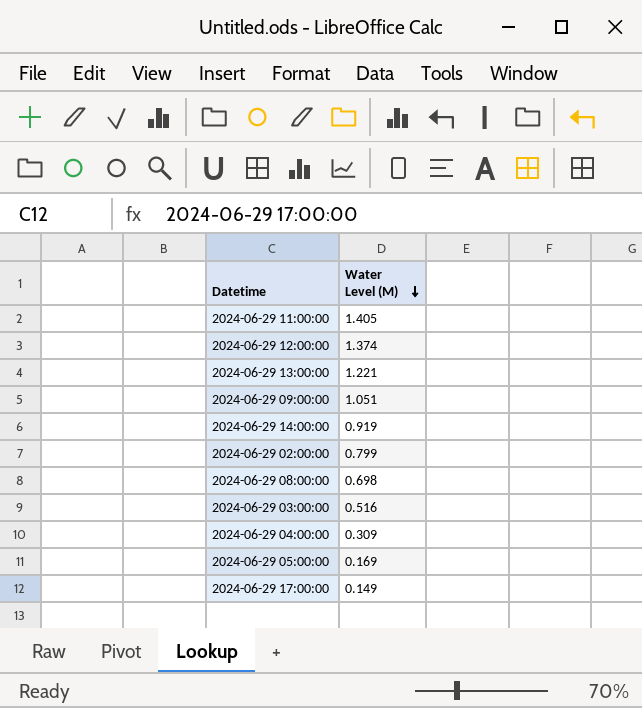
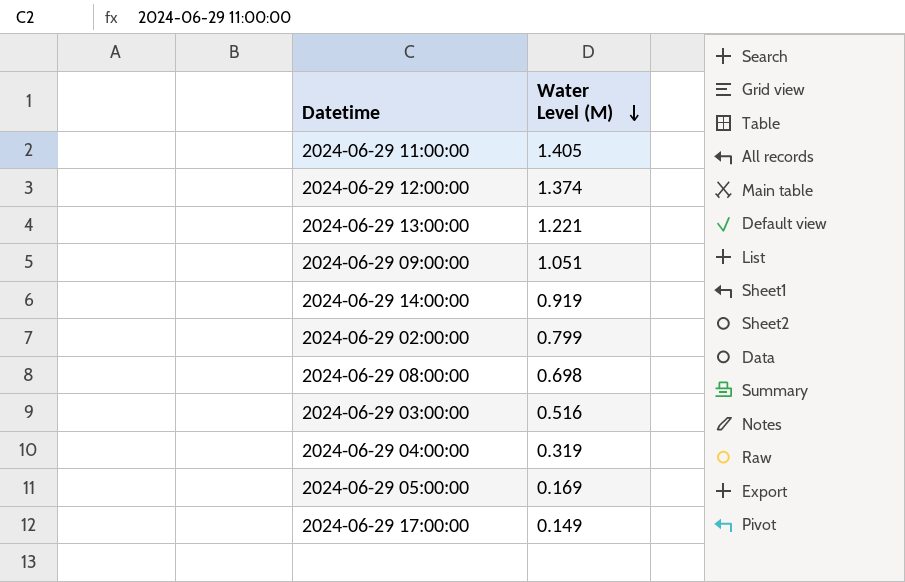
2024-06-29 04:00:00 | Water Level (M): 0.309 -> 0.319

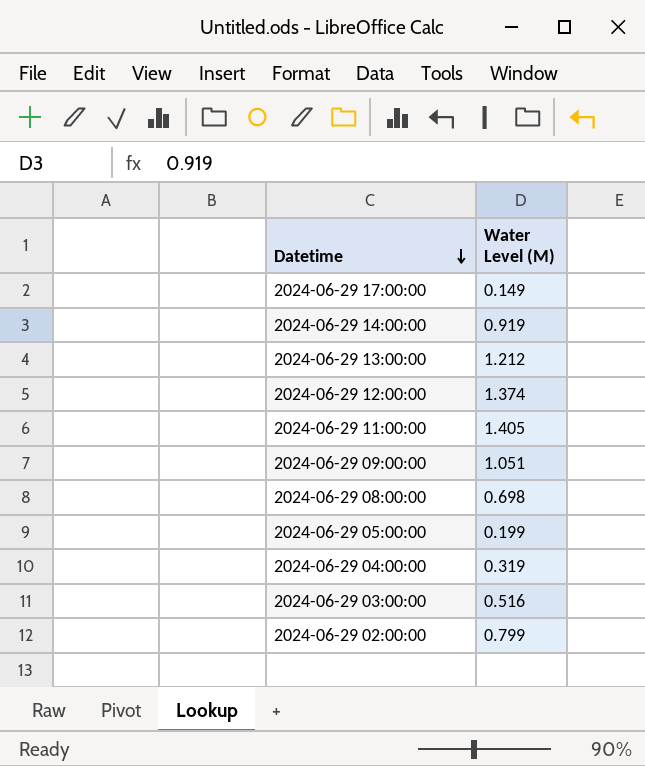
row order: Water Level (M) descending -> Datetime descending
2024-06-29 13:00:00 | Water Level (M): 1.221 -> 1.212
2024-06-29 05:00:00 | Water Level (M): 0.169 -> 0.199

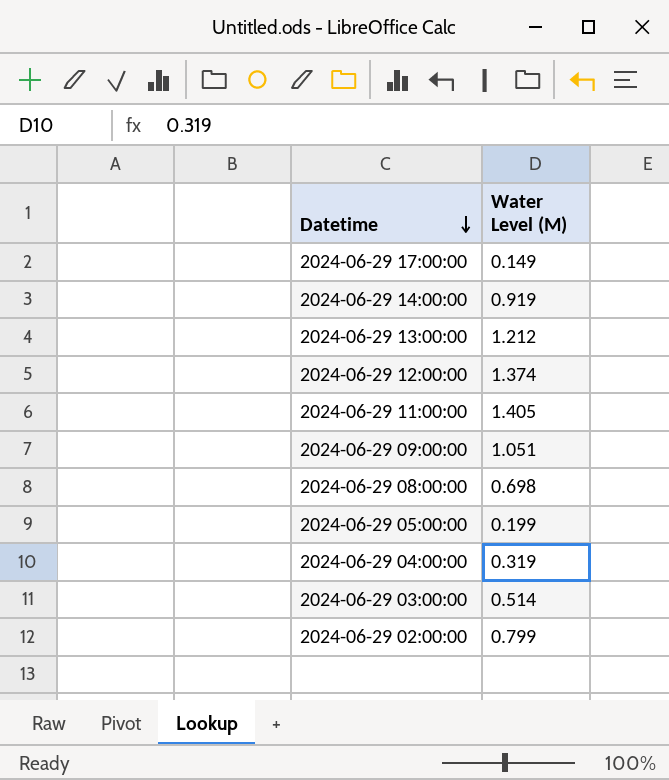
2024-06-29 03:00:00 | Water Level (M): 0.516 -> 0.514

